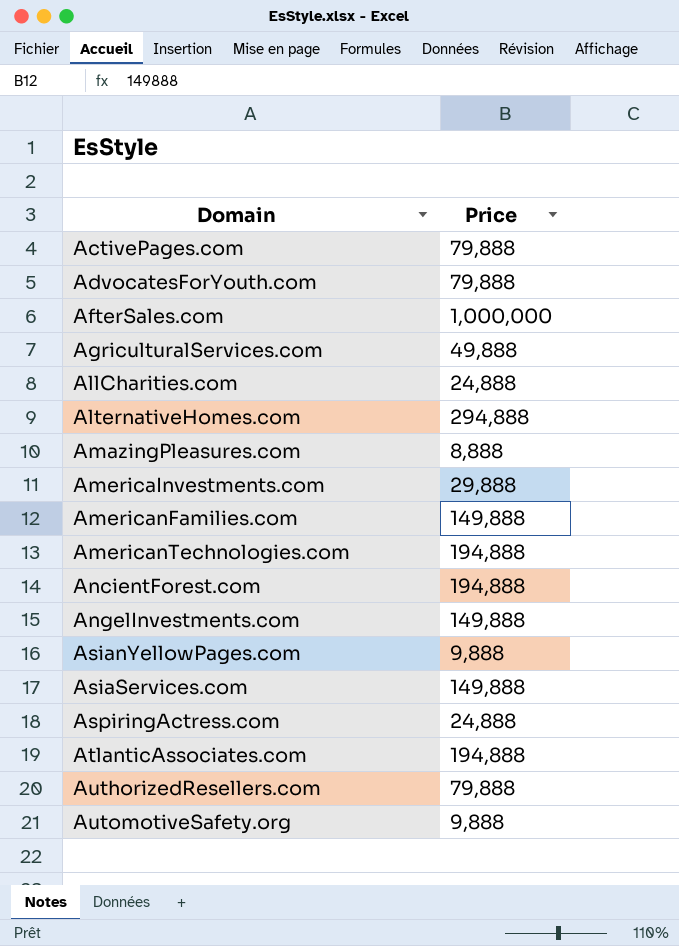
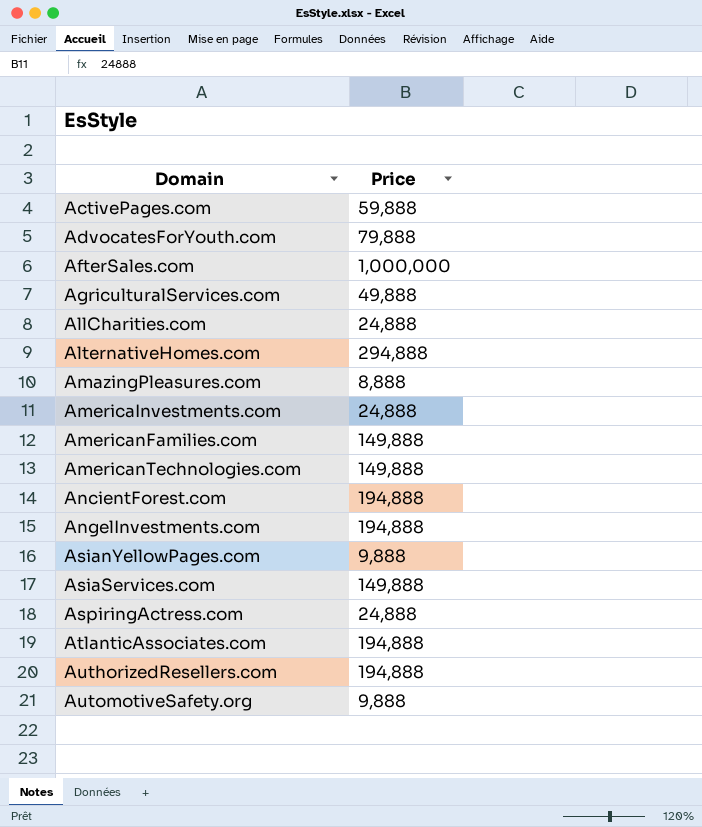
ActivePages.com | Price: 79,888 -> 59,888
AmericaInvestments.com | Price: 29,888 -> 24,888
AmericanTechnologies.com | Price: 194,888 -> 149,888
AngelInvestments.com | Price: 149,888 -> 194,888
AuthorizedResellers.com | Price: 79,888 -> 194,888

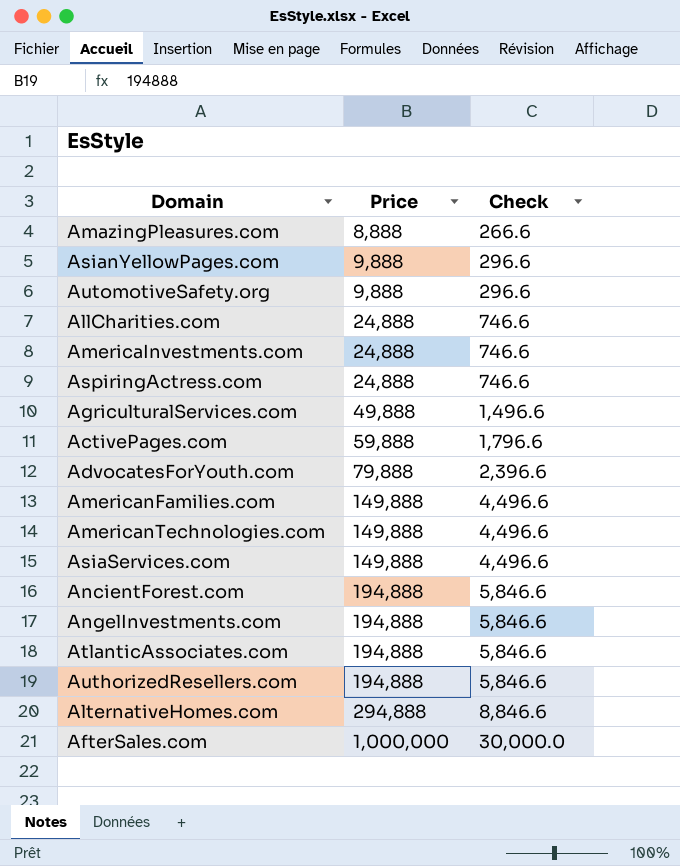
row order: Domain ascending -> Price ascending
column Check | formula: none -> [Price] * 0.03

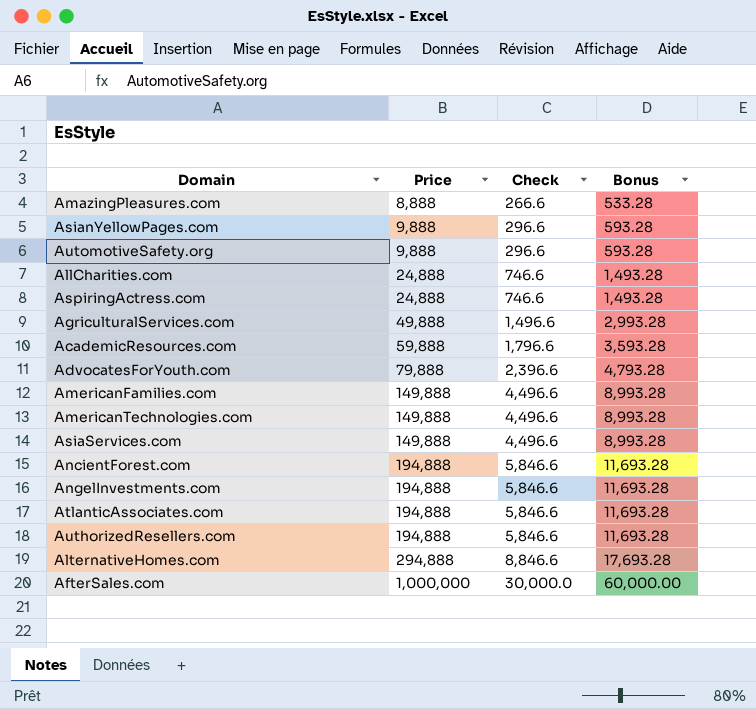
column Bonus | formula: none -> [Price] * 0.06
row AmericaInvestments.com: 24,888 | 746.6 -> none
row ActivePages.com: 59,888 | 1,796.6 -> none
row AcademicResources.com: none -> 59,888 | 1,796.6 | 3,593.28

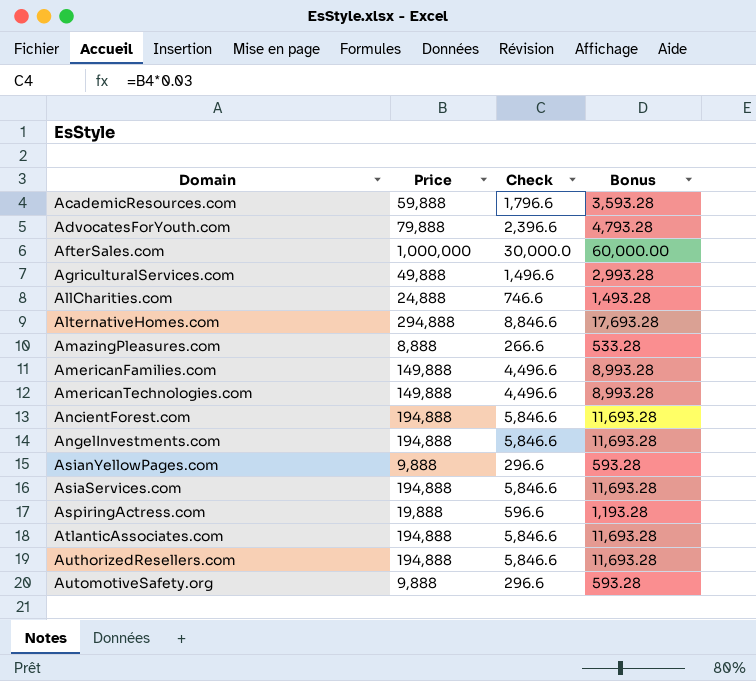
row order: Price ascending -> Domain ascending
AsiaServices.com | Price: 149,888 -> 194,888
AsiaServices.com | Check: 4,496.6 -> 5,846.6
AsiaServices.com | Bonus: 8,993.28 -> 11,693.28
AspiringActress.com | Price: 24,888 -> 19,888
AspiringActress.com | Check: 746.6 -> 596.6
AspiringActress.com | Bonus: 1,493.28 -> 1,193.28

